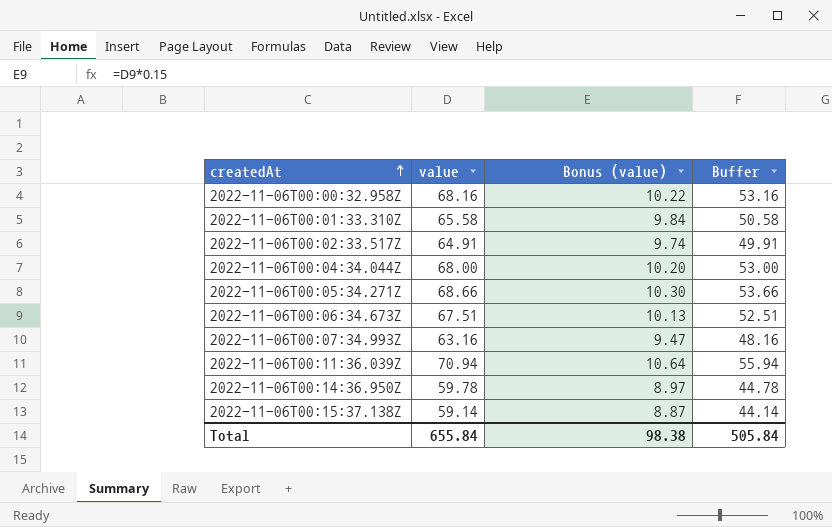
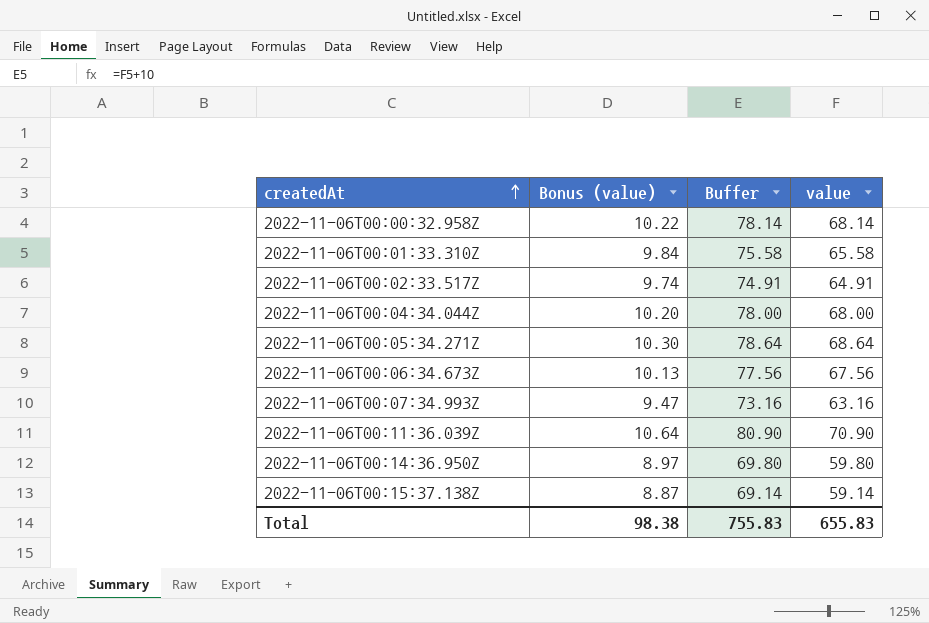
column Buffer | formula: [value] - 15 -> [value] + 10
column value | position: 2 -> 4
2022-11-06T00:00:32.958Z | value: 68.16 -> 68.14
2022-11-06T00:05:34.271Z | value: 68.66 -> 68.64
2022-11-06T00:06:34.673Z | value: 67.51 -> 67.56
2022-11-06T00:11:36.039Z | value: 70.94 -> 70.90
2022-11-06T00:14:36.950Z | value: 59.78 -> 59.80
Total | Buffer: 505.84 -> 755.83
Total | value: 655.84 -> 655.83

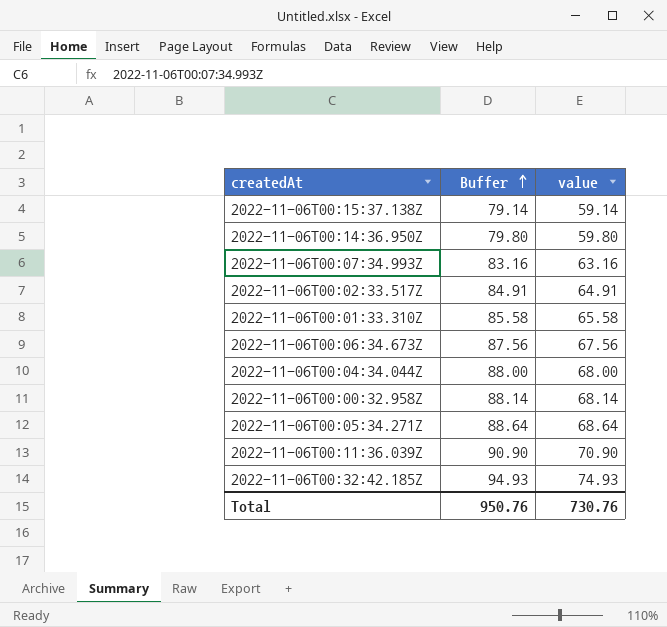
row order: createdAt ascending -> Buffer ascending
column Bonus (value) | formula: [value] * 0.15 -> none
column Buffer | formula: [value] + 10 -> [value] + 20
row 2022-11-06T00:32:42.185Z: none -> 94.93 | 74.93
Total | Buffer: 755.83 -> 950.76
Total | value: 655.83 -> 730.76

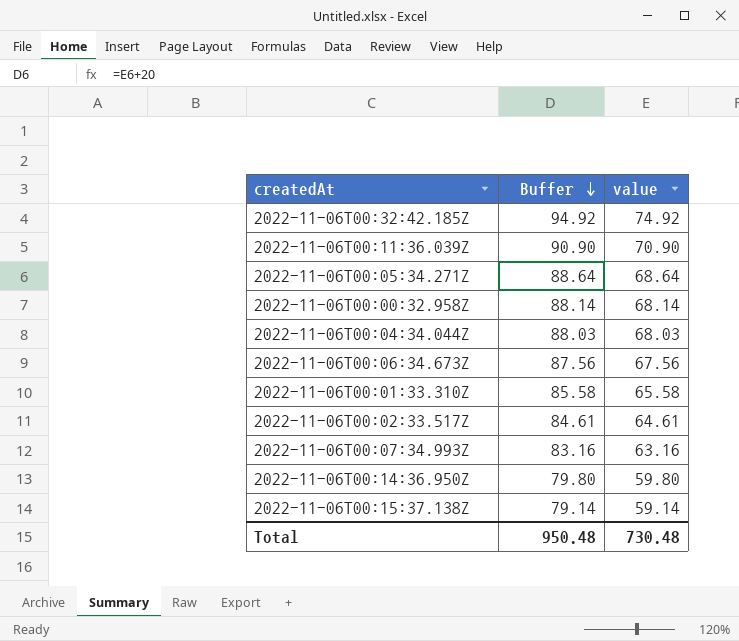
row order: Buffer ascending -> Buffer descending
2022-11-06T00:32:42.185Z | Buffer: 94.93 -> 94.92
2022-11-06T00:32:42.185Z | value: 74.93 -> 74.92
2022-11-06T00:04:34.044Z | Buffer: 88.00 -> 88.03
2022-11-06T00:04:34.044Z | value: 68.00 -> 68.03
2022-11-06T00:02:33.517Z | Buffer: 84.91 -> 84.61
2022-11-06T00:02:33.517Z | value: 64.91 -> 64.61
Total | Buffer: 950.76 -> 950.48
Total | value: 730.76 -> 730.48

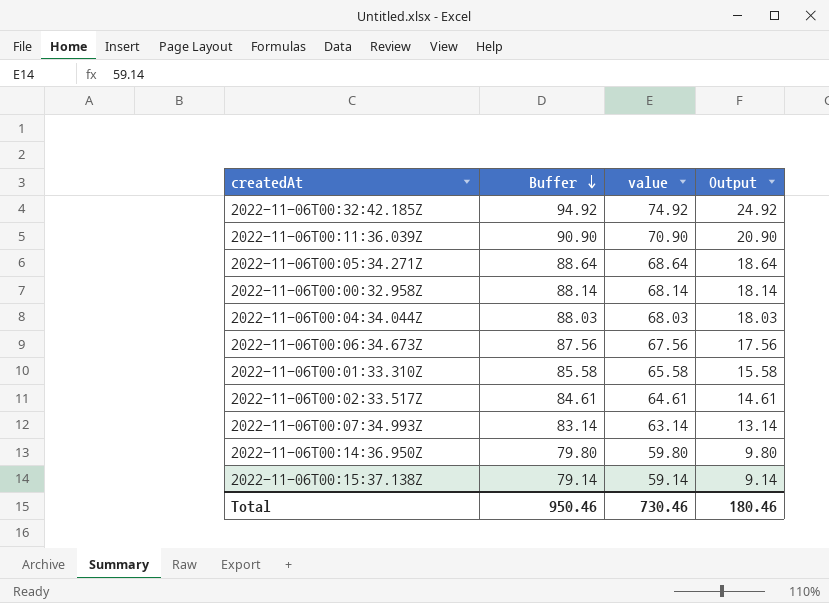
column Output | formula: none -> [value] - 50
2022-11-06T00:07:34.993Z | Buffer: 83.16 -> 83.14
2022-11-06T00:07:34.993Z | value: 63.16 -> 63.14
Total | Buffer: 950.48 -> 950.46
Total | value: 730.48 -> 730.46

